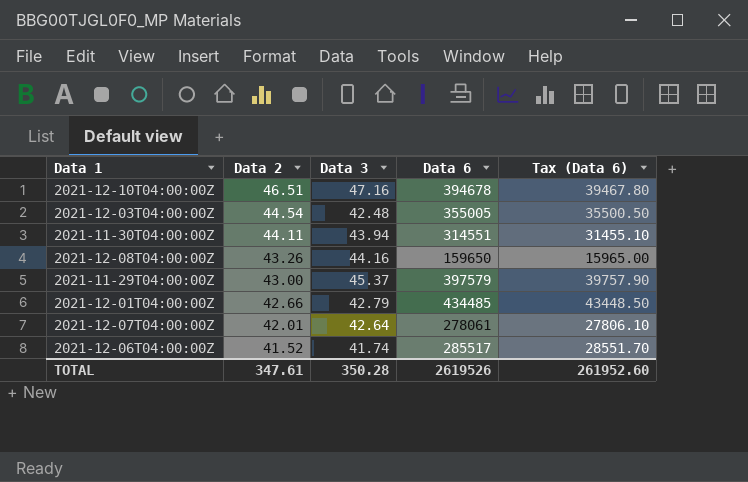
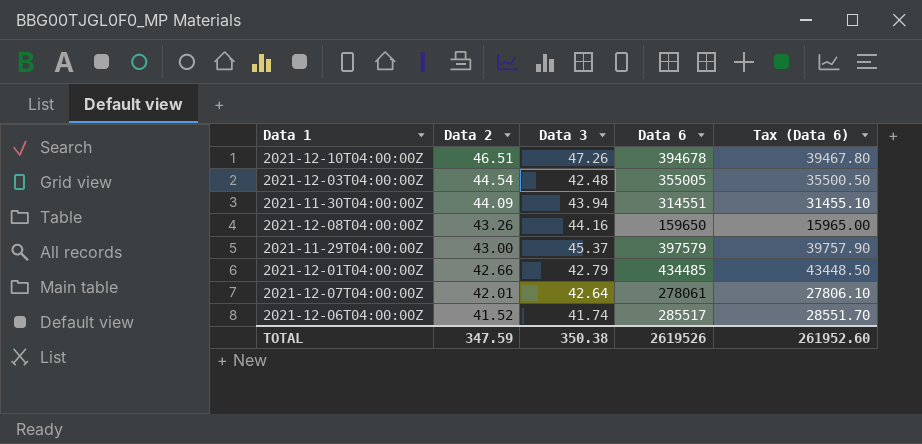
2021-12-10T04:00:00Z | Data 3: 47.16 -> 47.26
2021-11-30T04:00:00Z | Data 2: 44.11 -> 44.09
TOTAL | Data 2: 347.61 -> 347.59
TOTAL | Data 3: 350.28 -> 350.38

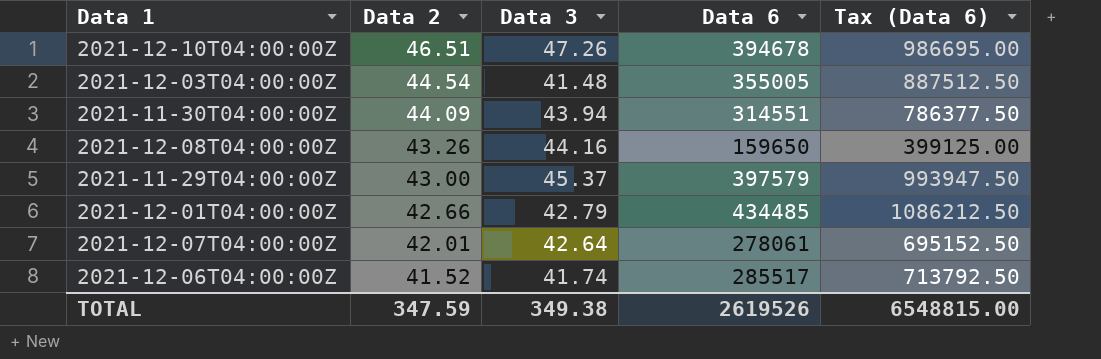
column Tax (Data 6) | formula: [Data 6] * 0.1 -> [Data 6] * 2.5
2021-12-03T04:00:00Z | Data 3: 42.48 -> 41.48
TOTAL | Data 3: 350.38 -> 349.38
TOTAL | Tax (Data 6): 261952.60 -> 6548815.00

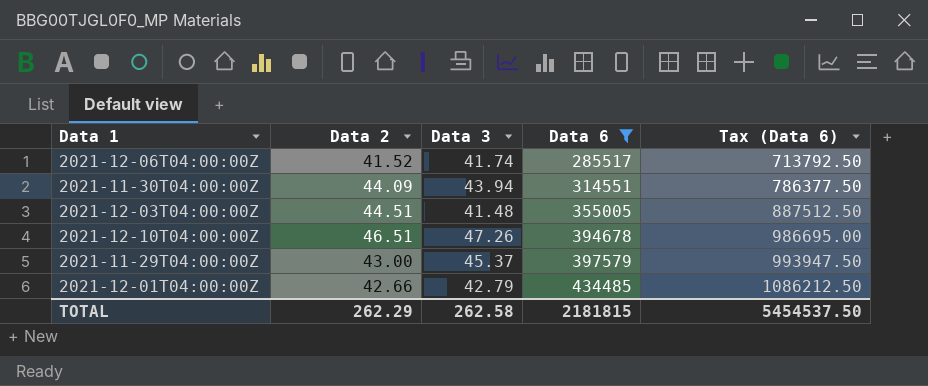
filter: none -> Data 6 >= 285517
row order: Data 2 descending -> Data 6 ascending
2021-12-03T04:00:00Z | Data 2: 44.54 -> 44.51
TOTAL | Data 2: 347.59 -> 262.29
TOTAL | Data 3: 349.38 -> 262.58
TOTAL | Data 6: 2619526 -> 2181815
TOTAL | Tax (Data 6): 6548815.00 -> 5454537.50

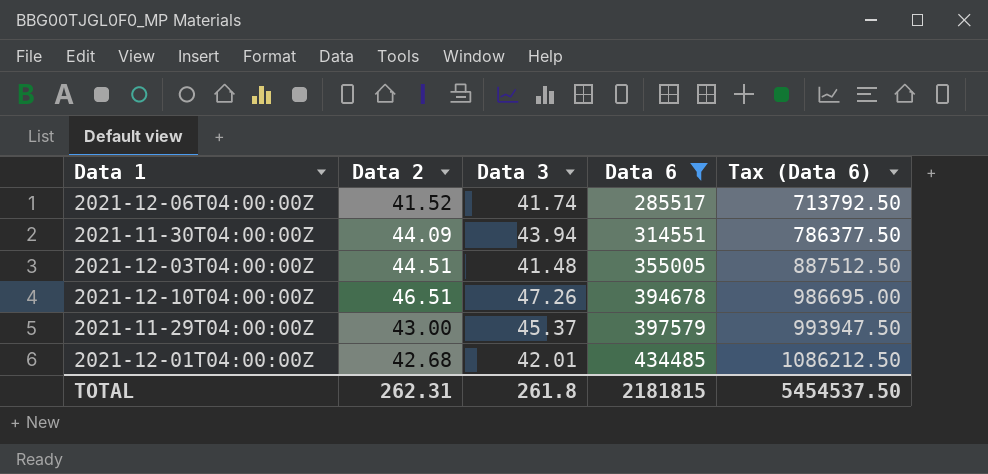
2021-12-01T04:00:00Z | Data 2: 42.66 -> 42.68
2021-12-01T04:00:00Z | Data 3: 42.79 -> 42.01
TOTAL | Data 2: 262.29 -> 262.31
TOTAL | Data 3: 262.58 -> 261.8

